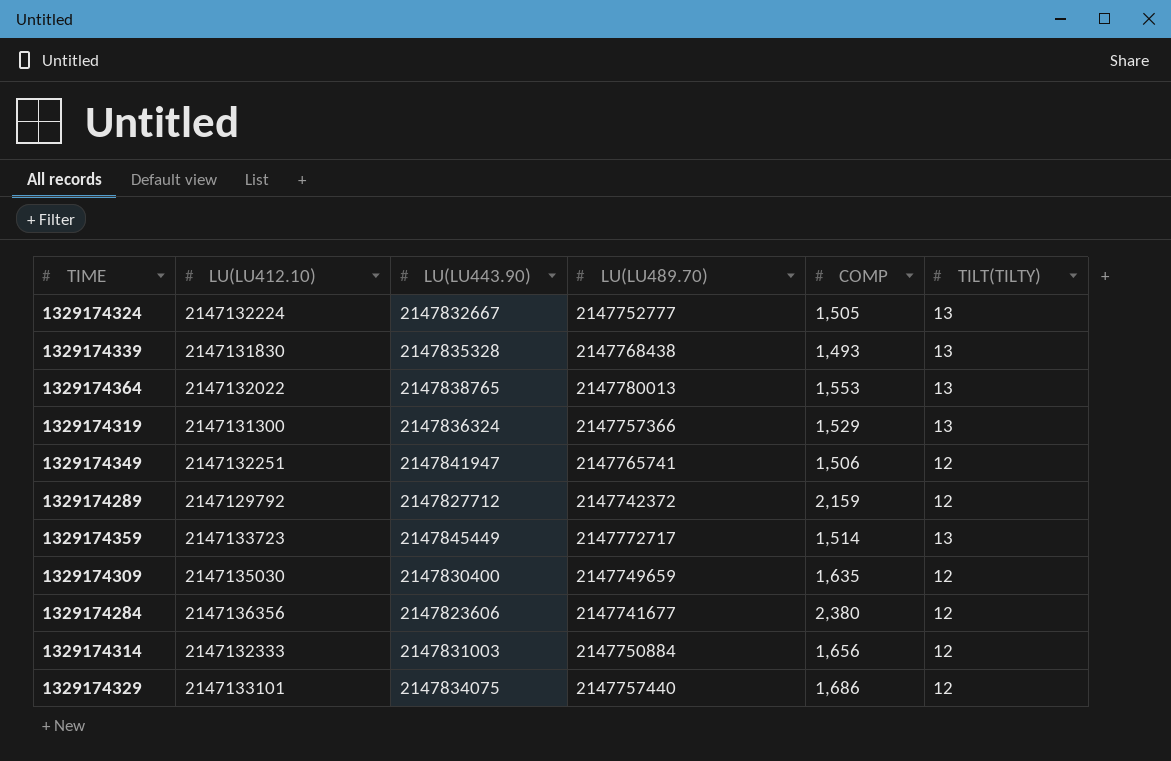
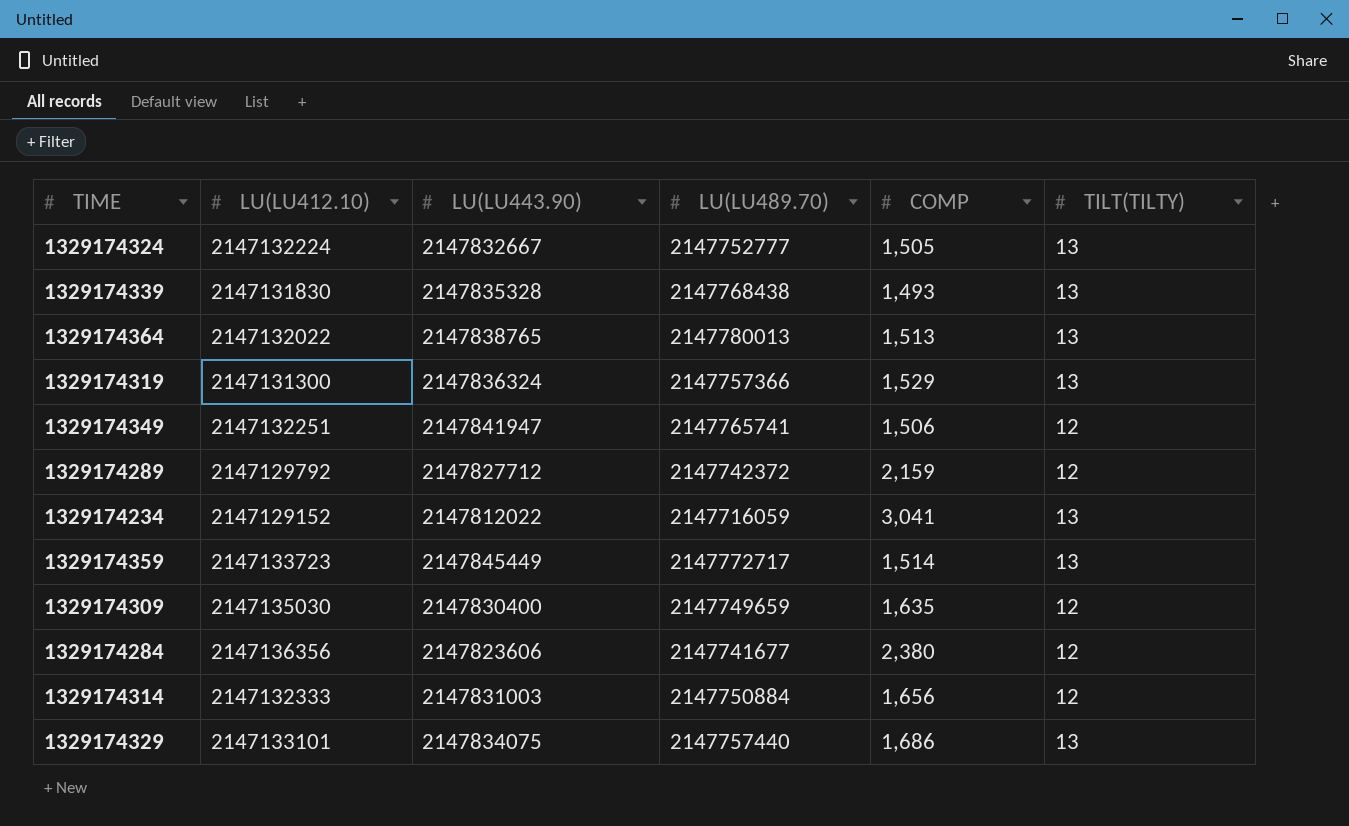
1329174364 | COMP: 1,553 -> 1,513
row 1329174234: none -> 2147129152 | 2147812022 | 2147716059 | 3,041 | 13
1329174329 | TILT(TILTY): 12 -> 13

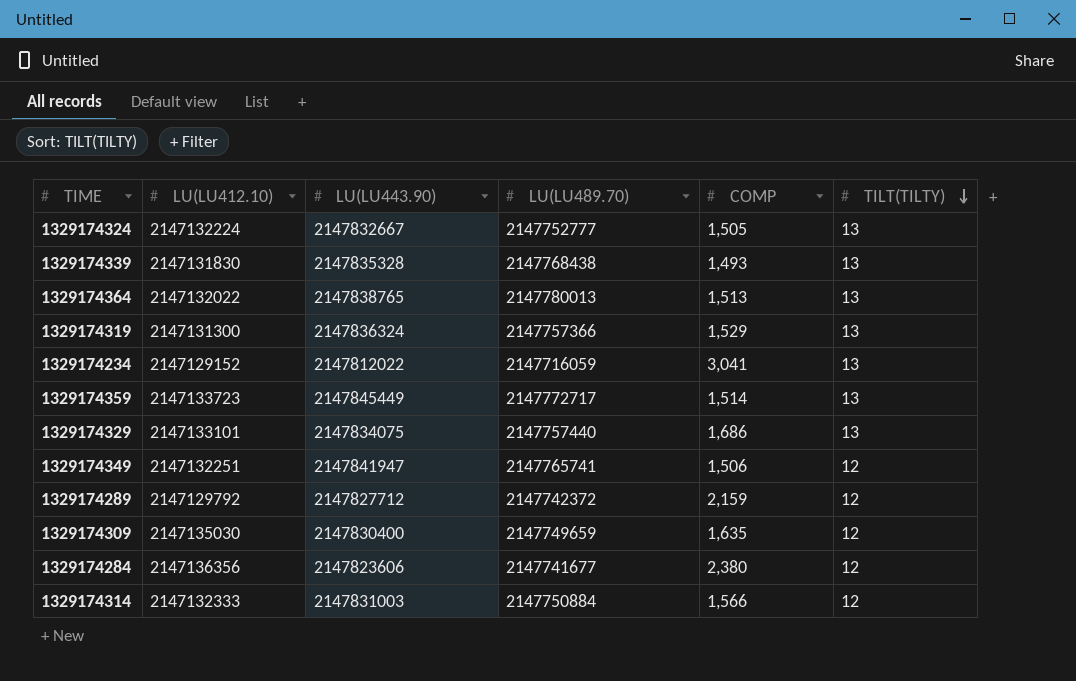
row order: none -> TILT(TILTY) descending
1329174314 | COMP: 1,656 -> 1,566

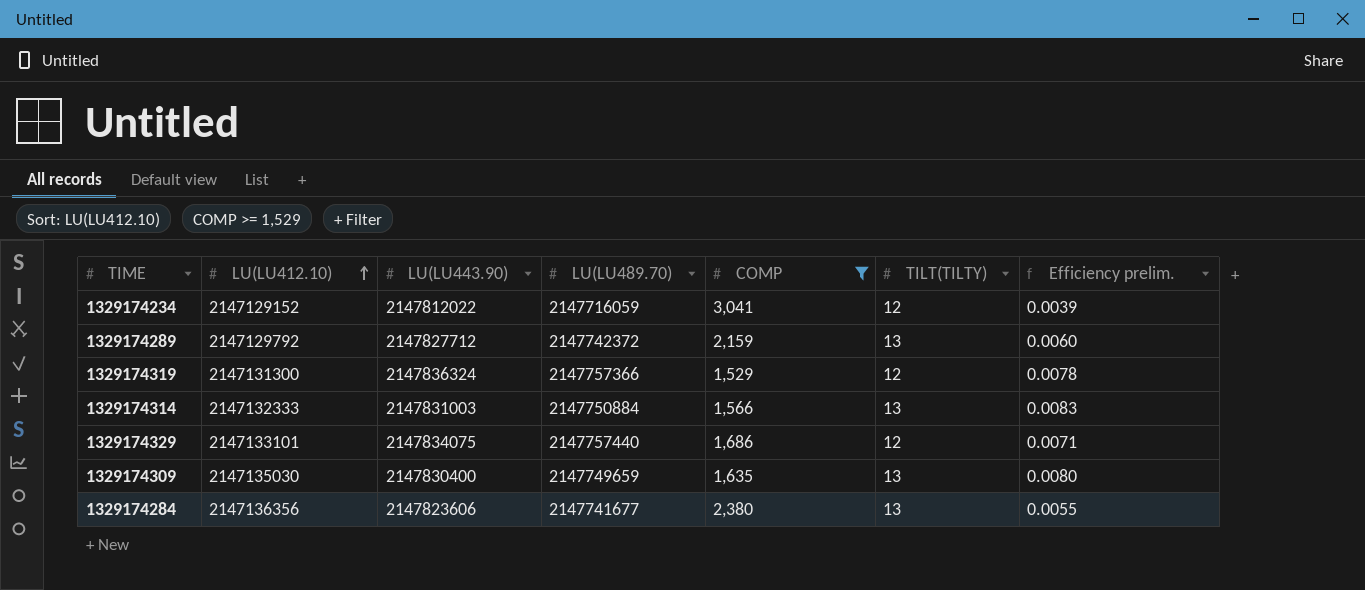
filter: none -> COMP >= 1,529
row order: TILT(TILTY) descending -> LU(LU412.10) ascending
column Efficiency prelim. | formula: none -> [TILT(TILTY)] / [COMP]
1329174234 | TILT(TILTY): 13 -> 12
1329174289 | TILT(TILTY): 12 -> 13
1329174319 | TILT(TILTY): 13 -> 12
1329174314 | TILT(TILTY): 12 -> 13
1329174329 | TILT(TILTY): 13 -> 12
1329174309 | TILT(TILTY): 12 -> 13
1329174284 | TILT(TILTY): 12 -> 13

